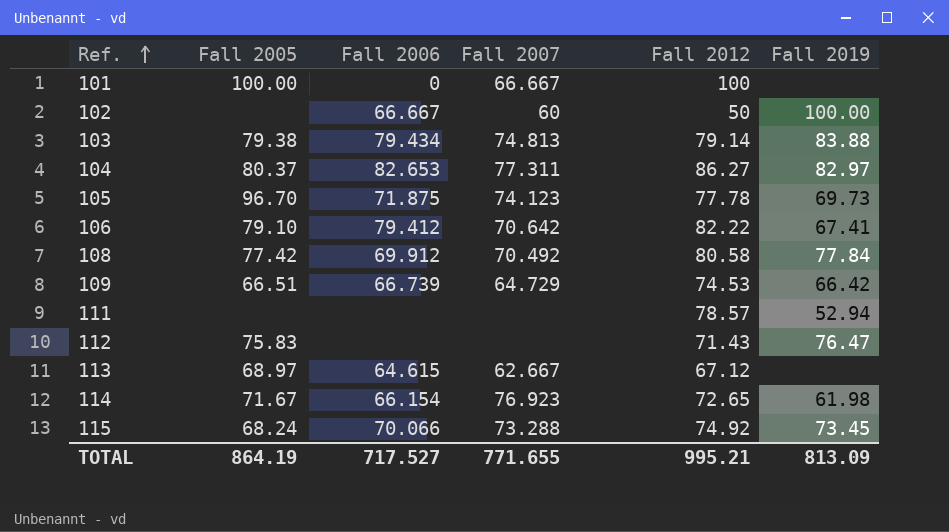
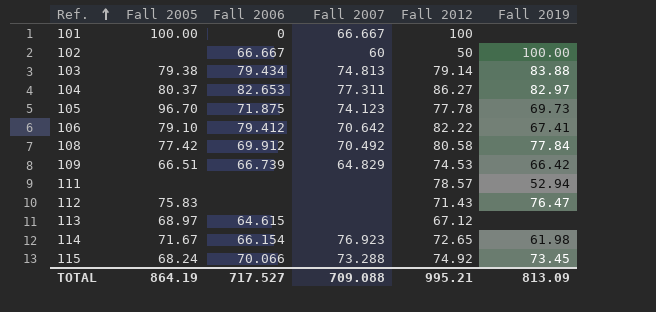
109 | Fall 2007: 64.729 -> 64.829
113 | Fall 2007: 62.667 -> none
TOTAL | Fall 2007: 771.655 -> 709.088

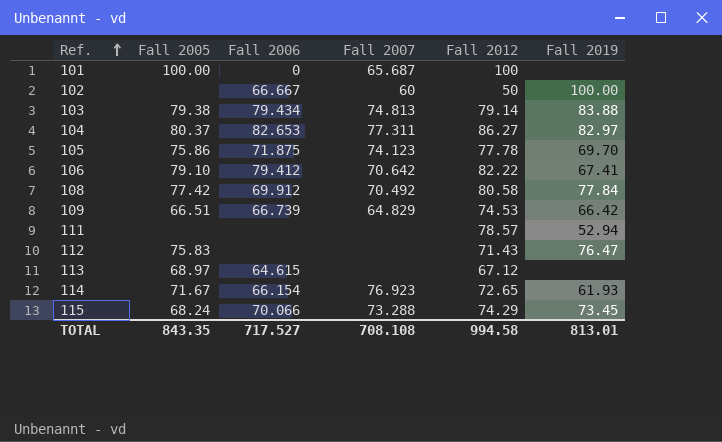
101 | Fall 2007: 66.667 -> 65.687
105 | Fall 2005: 96.70 -> 75.86
105 | Fall 2019: 69.73 -> 69.70
114 | Fall 2019: 61.98 -> 61.93
115 | Fall 2012: 74.92 -> 74.29
TOTAL | Fall 2005: 864.19 -> 843.35
TOTAL | Fall 2007: 709.088 -> 708.108
TOTAL | Fall 2012: 995.21 -> 994.58
TOTAL | Fall 2019: 813.09 -> 813.01

